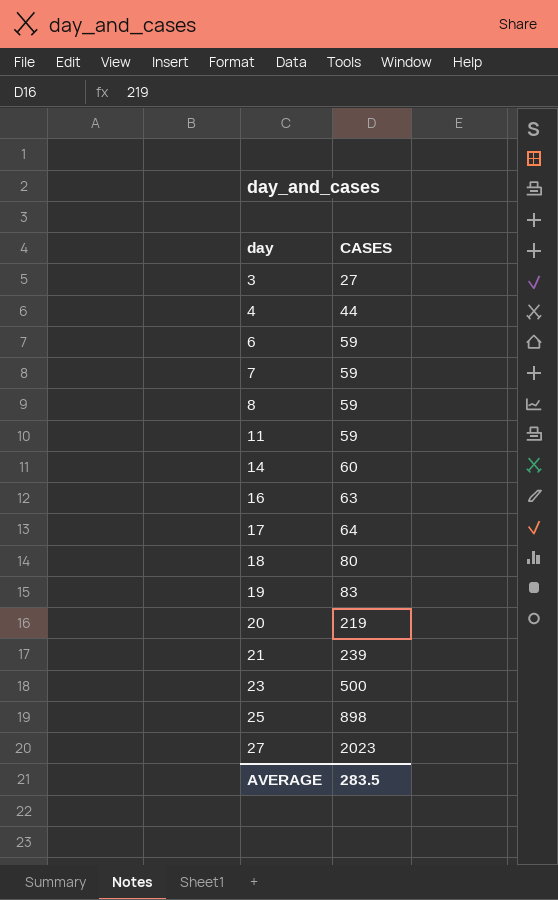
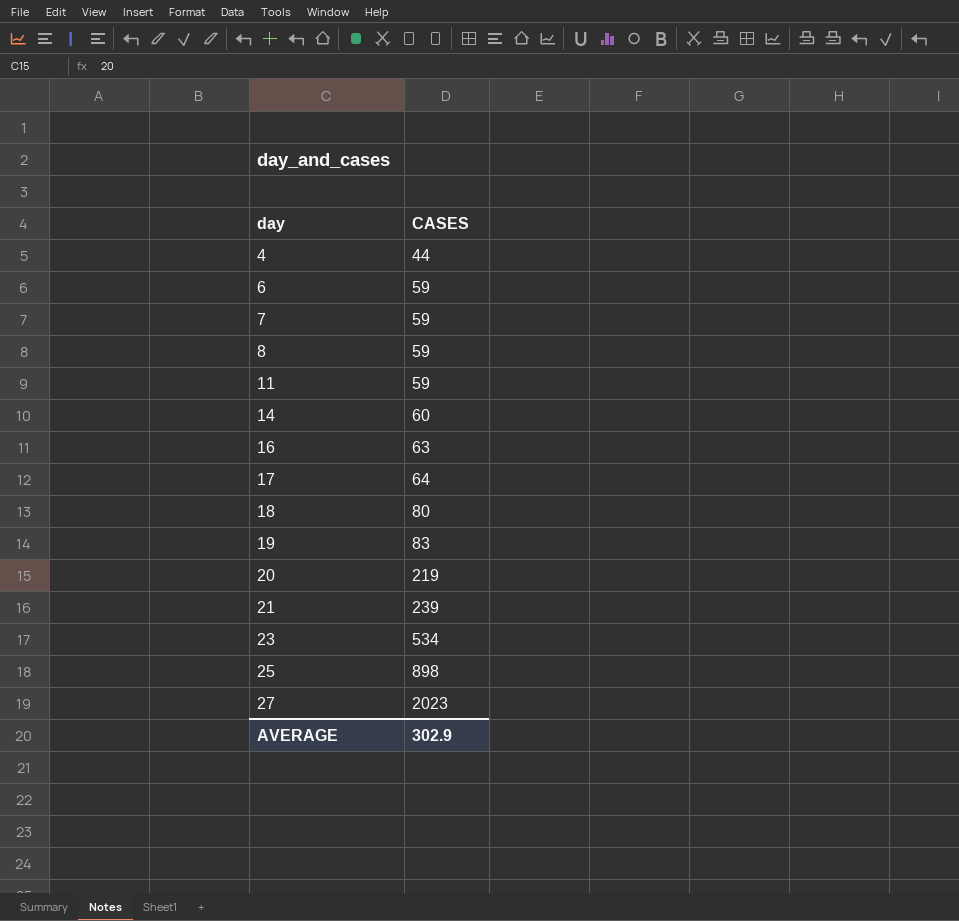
row 3: 27 -> none
23 | CASES: 500 -> 534
AVERAGE | CASES: 283.5 -> 302.9

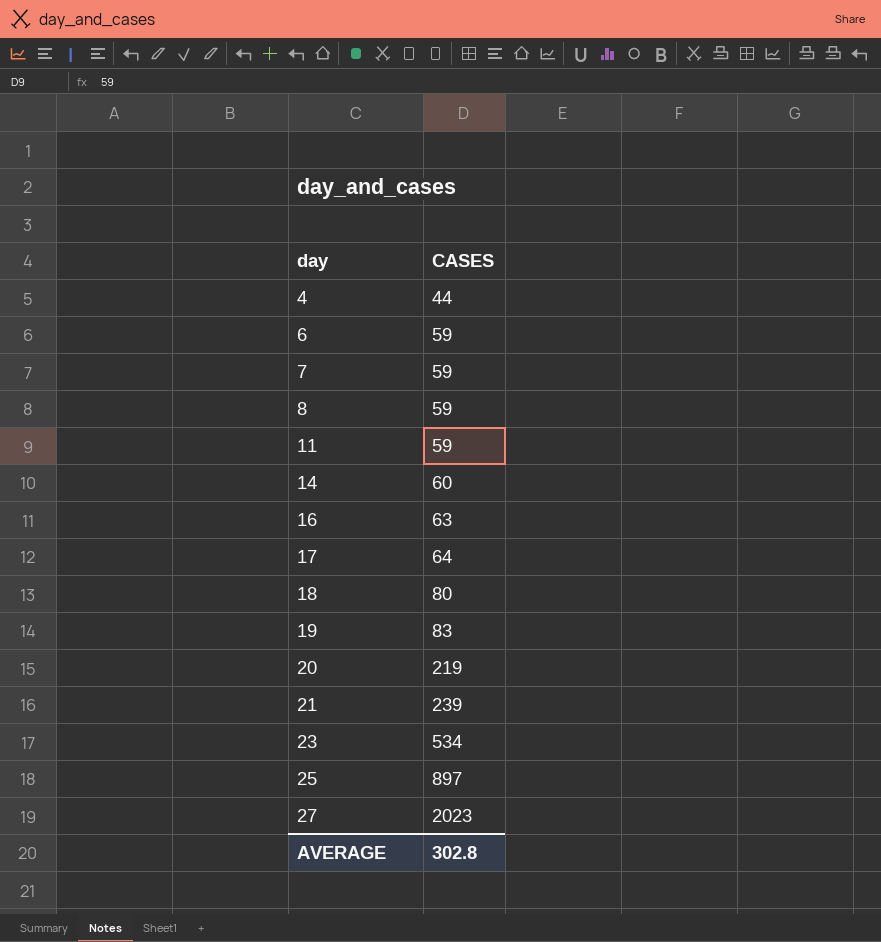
25 | CASES: 898 -> 897
AVERAGE | CASES: 302.9 -> 302.8

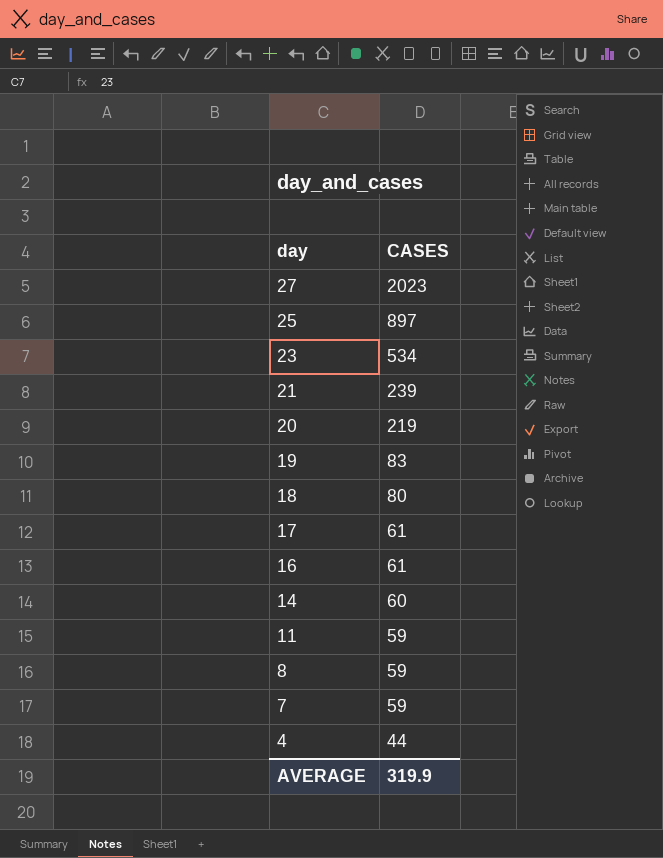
row order: day ascending -> day descending
row 6: 59 -> none
17 | CASES: 64 -> 61
16 | CASES: 63 -> 61
AVERAGE | CASES: 302.8 -> 319.9

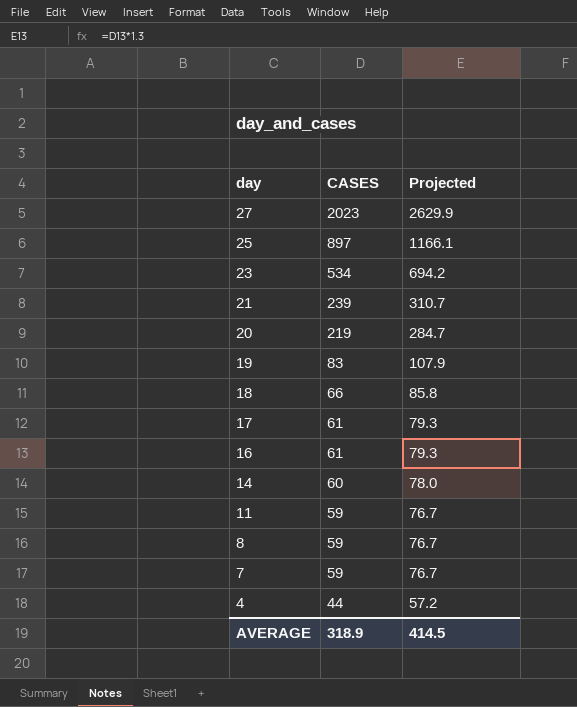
column Projected | formula: none -> [CASES] * 1.3
18 | CASES: 80 -> 66
AVERAGE | CASES: 319.9 -> 318.9

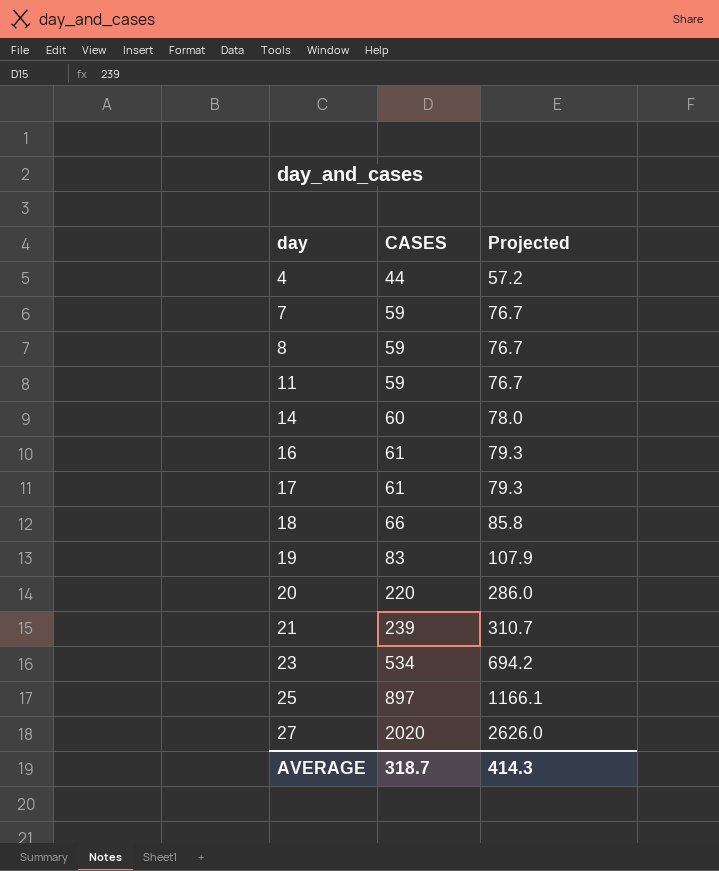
row order: day descending -> day ascending
20 | CASES: 219 -> 220
20 | Projected: 284.7 -> 286.0
27 | CASES: 2023 -> 2020
27 | Projected: 2629.9 -> 2626.0
AVERAGE | CASES: 318.9 -> 318.7
AVERAGE | Projected: 414.5 -> 414.3

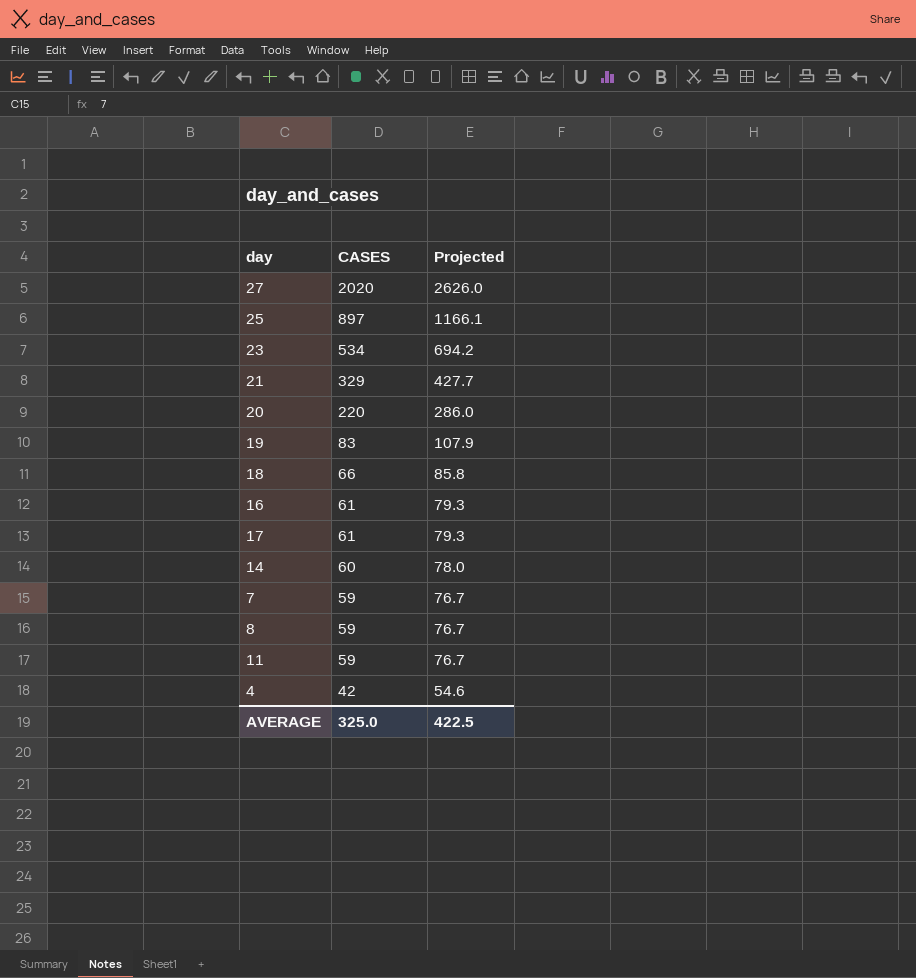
row order: day ascending -> CASES descending
21 | CASES: 239 -> 329
21 | Projected: 310.7 -> 427.7
4 | CASES: 44 -> 42
4 | Projected: 57.2 -> 54.6
AVERAGE | CASES: 318.7 -> 325.0
AVERAGE | Projected: 414.3 -> 422.5

